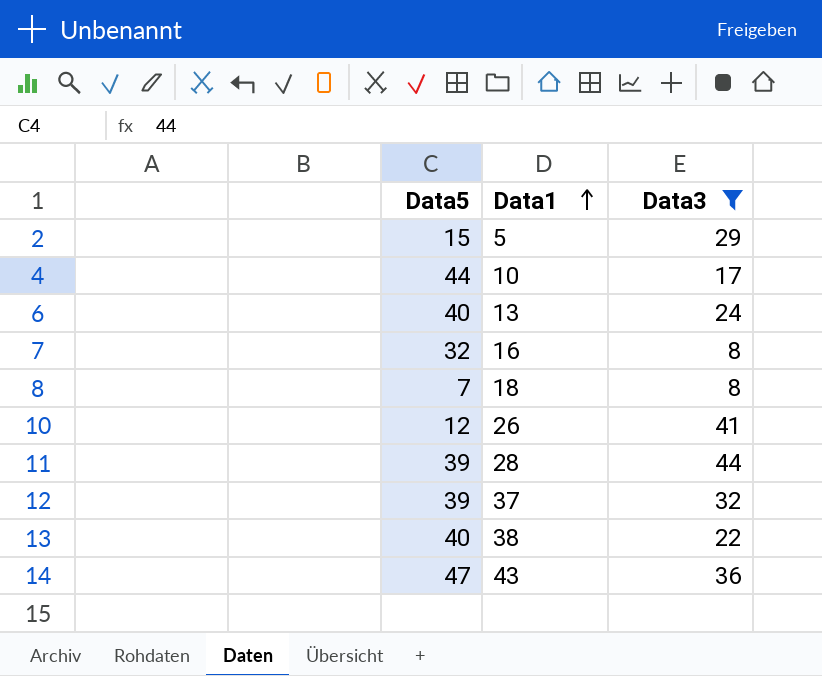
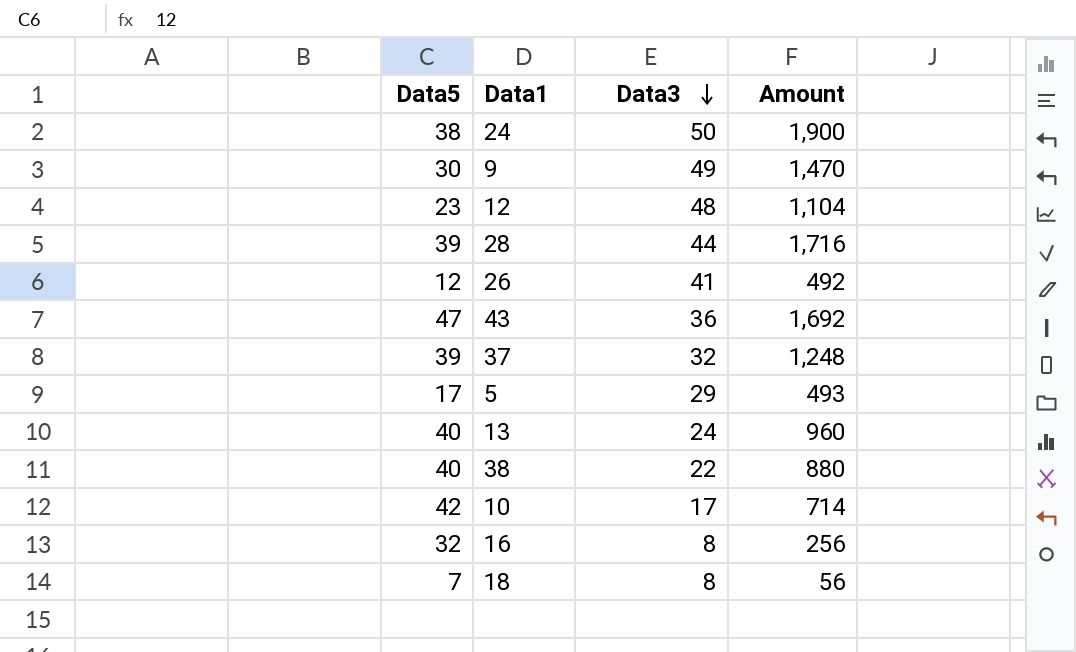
filter: Data3 <= 44 -> none
row order: Data1 ascending -> Data3 descending
column Amount | formula: none -> [Data5] * [Data3]
5 | Data5: 15 -> 17
10 | Data5: 44 -> 42

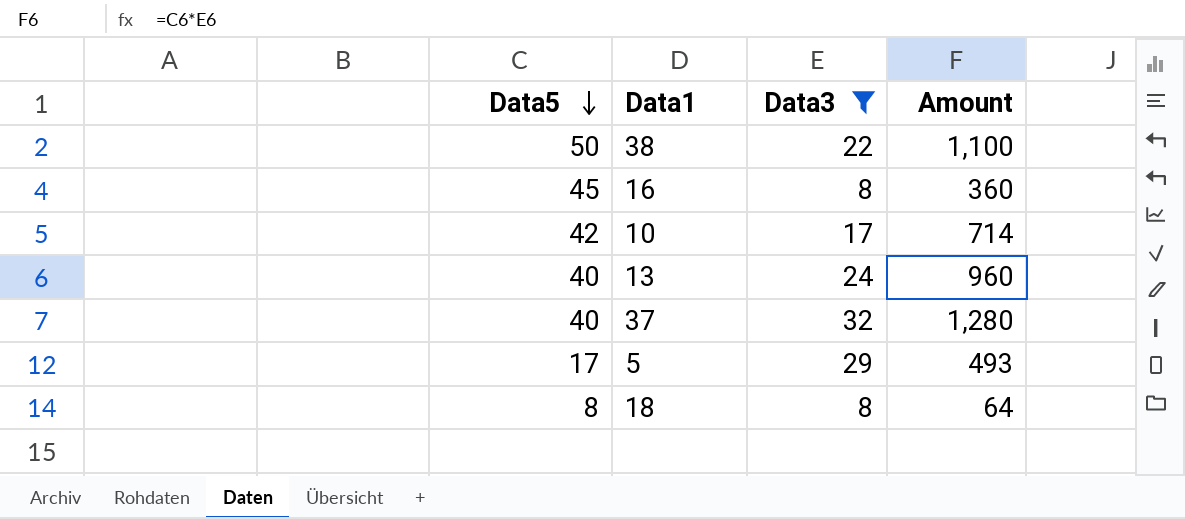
filter: none -> Data3 <= 32
row order: Data3 descending -> Data5 descending
38 | Data5: 40 -> 50
38 | Amount: 880 -> 1,100
16 | Data5: 32 -> 45
16 | Amount: 256 -> 360
37 | Data5: 39 -> 40
37 | Amount: 1,248 -> 1,280
18 | Data5: 7 -> 8
18 | Amount: 56 -> 64

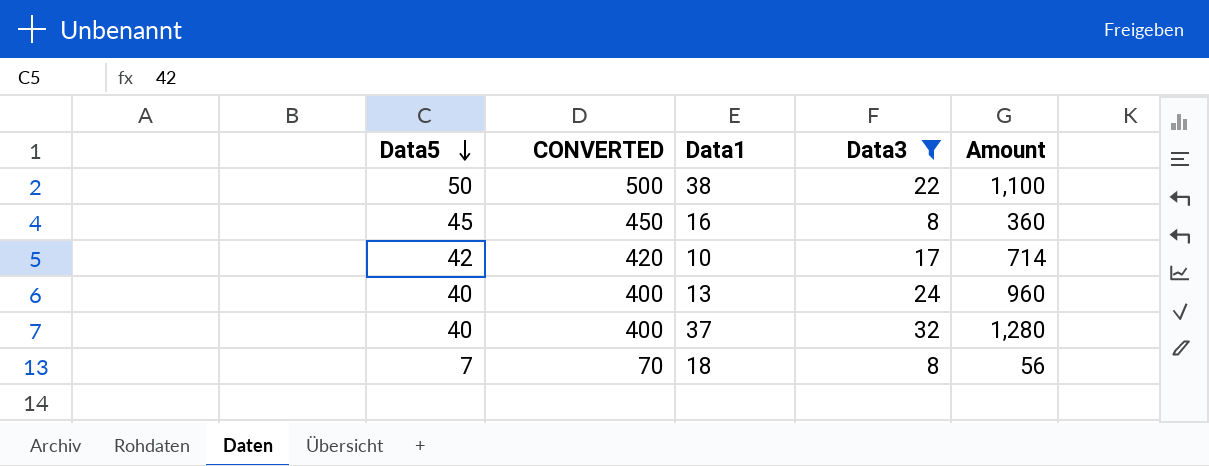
column CONVERTED | formula: none -> [Data5] * 10
row 5: 17 | 29 | 493 -> none
18 | Data5: 8 -> 7
18 | Amount: 64 -> 56

